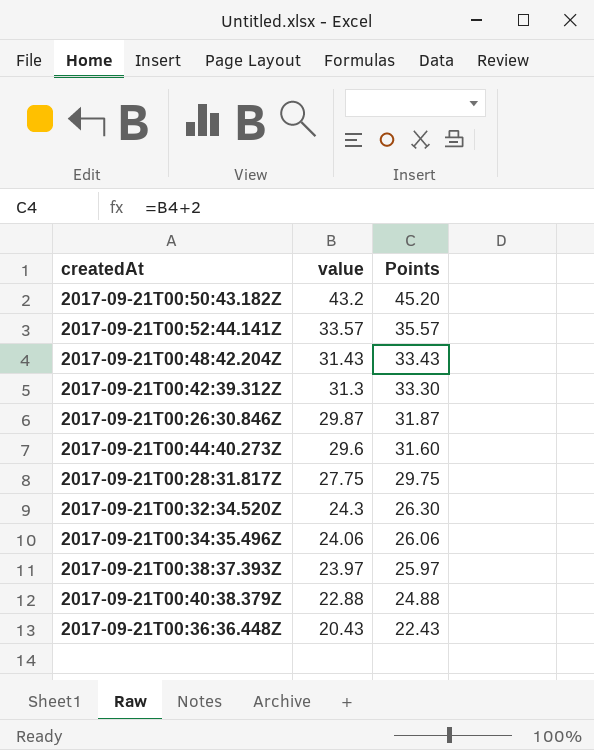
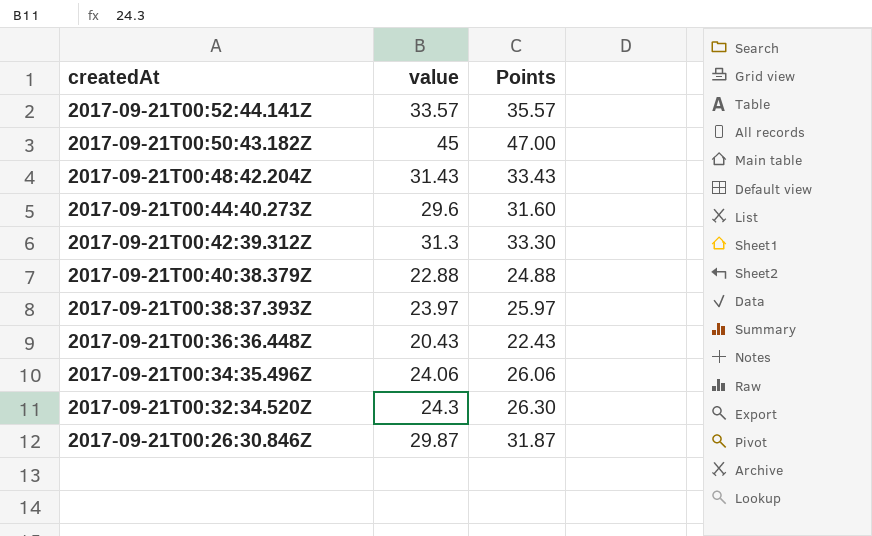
row order: value descending -> createdAt descending
row 2017-09-21T00:28:31.817Z: 27.75 | 29.75 -> none
2017-09-21T00:50:43.182Z | value: 43.2 -> 45
2017-09-21T00:50:43.182Z | Points: 45.20 -> 47.00

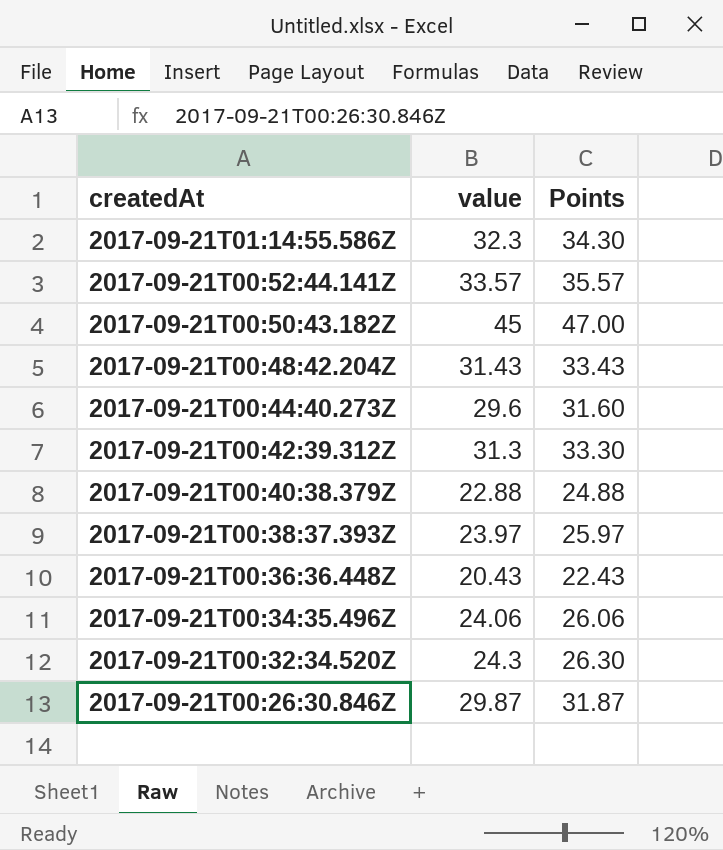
row 2017-09-21T01:14:55.586Z: none -> 32.3 | 34.30

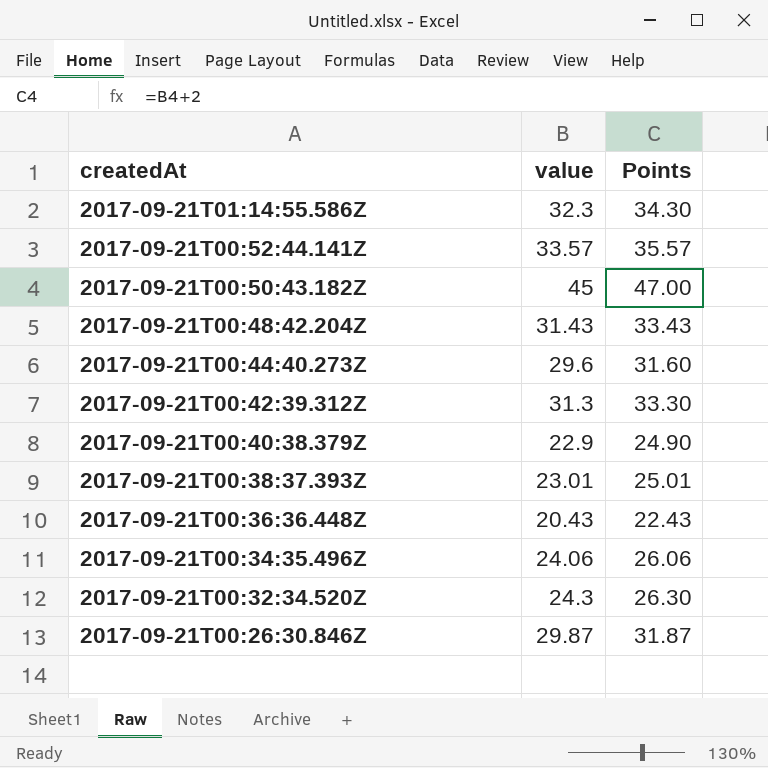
2017-09-21T00:40:38.379Z | value: 22.88 -> 22.9
2017-09-21T00:40:38.379Z | Points: 24.88 -> 24.90
2017-09-21T00:38:37.393Z | value: 23.97 -> 23.01
2017-09-21T00:38:37.393Z | Points: 25.97 -> 25.01

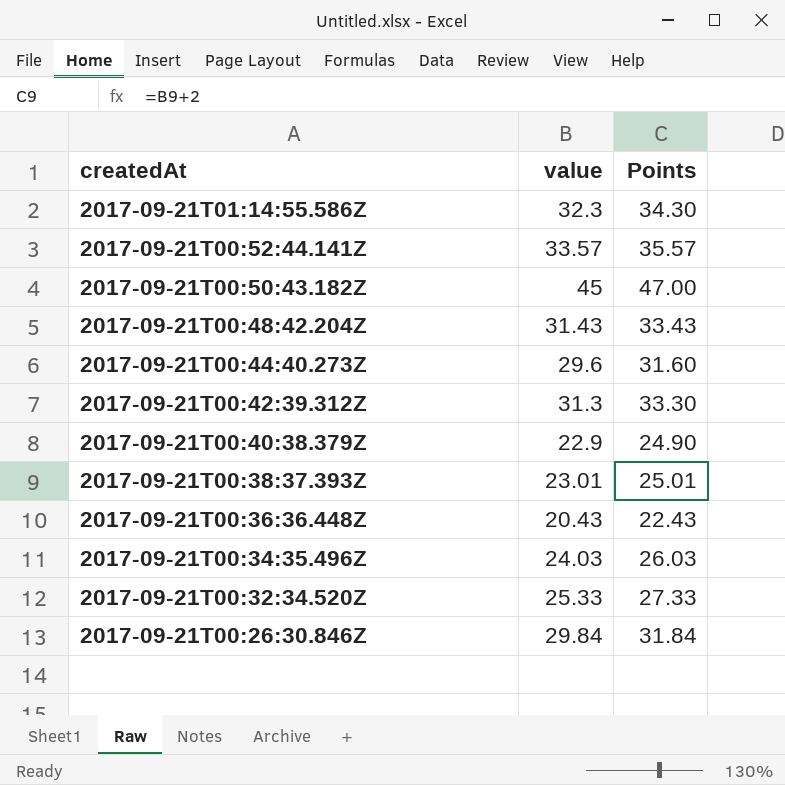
2017-09-21T00:34:35.496Z | value: 24.06 -> 24.03
2017-09-21T00:34:35.496Z | Points: 26.06 -> 26.03
2017-09-21T00:32:34.520Z | value: 24.3 -> 25.33
2017-09-21T00:32:34.520Z | Points: 26.30 -> 27.33
2017-09-21T00:26:30.846Z | value: 29.87 -> 29.84
2017-09-21T00:26:30.846Z | Points: 31.87 -> 31.84

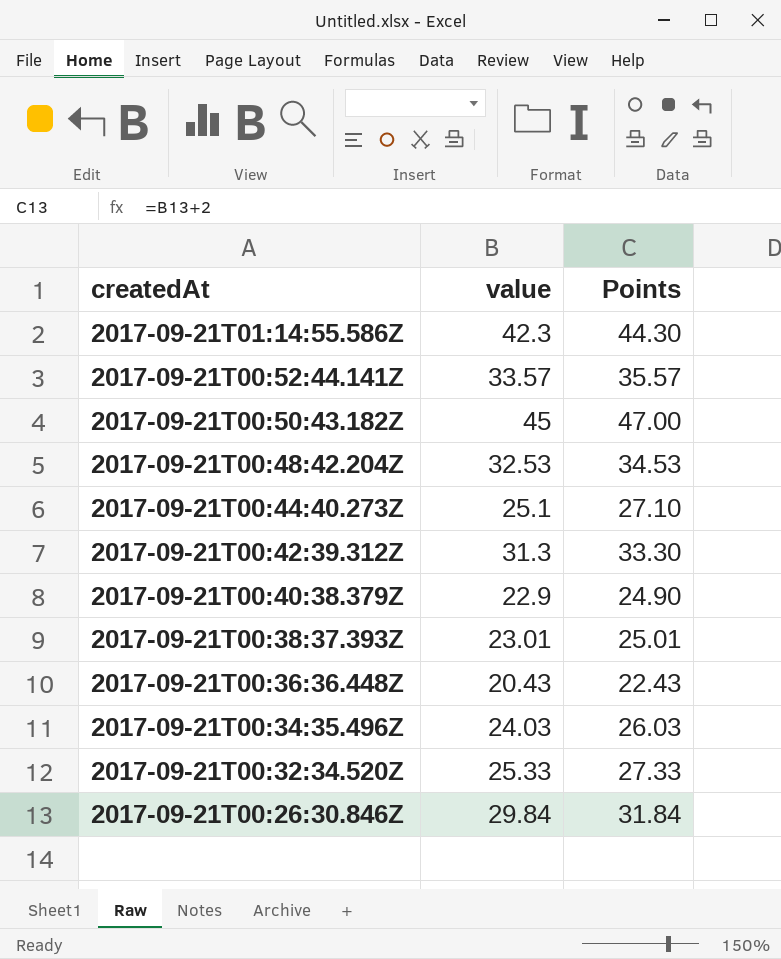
2017-09-21T01:14:55.586Z | value: 32.3 -> 42.3
2017-09-21T01:14:55.586Z | Points: 34.30 -> 44.30
2017-09-21T00:48:42.204Z | value: 31.43 -> 32.53
2017-09-21T00:48:42.204Z | Points: 33.43 -> 34.53
2017-09-21T00:44:40.273Z | value: 29.6 -> 25.1
2017-09-21T00:44:40.273Z | Points: 31.60 -> 27.10

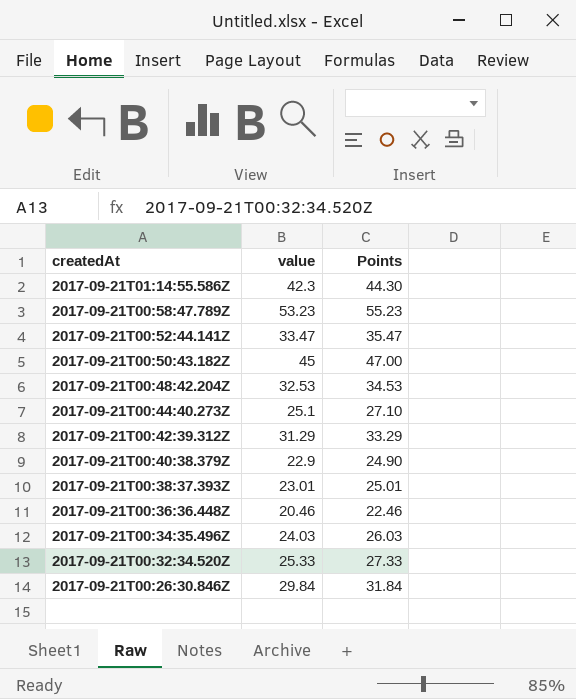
row 2017-09-21T00:58:47.789Z: none -> 53.23 | 55.23
2017-09-21T00:52:44.141Z | value: 33.57 -> 33.47
2017-09-21T00:52:44.141Z | Points: 35.57 -> 35.47
2017-09-21T00:42:39.312Z | value: 31.3 -> 31.29
2017-09-21T00:42:39.312Z | Points: 33.30 -> 33.29
2017-09-21T00:36:36.448Z | value: 20.43 -> 20.46
2017-09-21T00:36:36.448Z | Points: 22.43 -> 22.46

